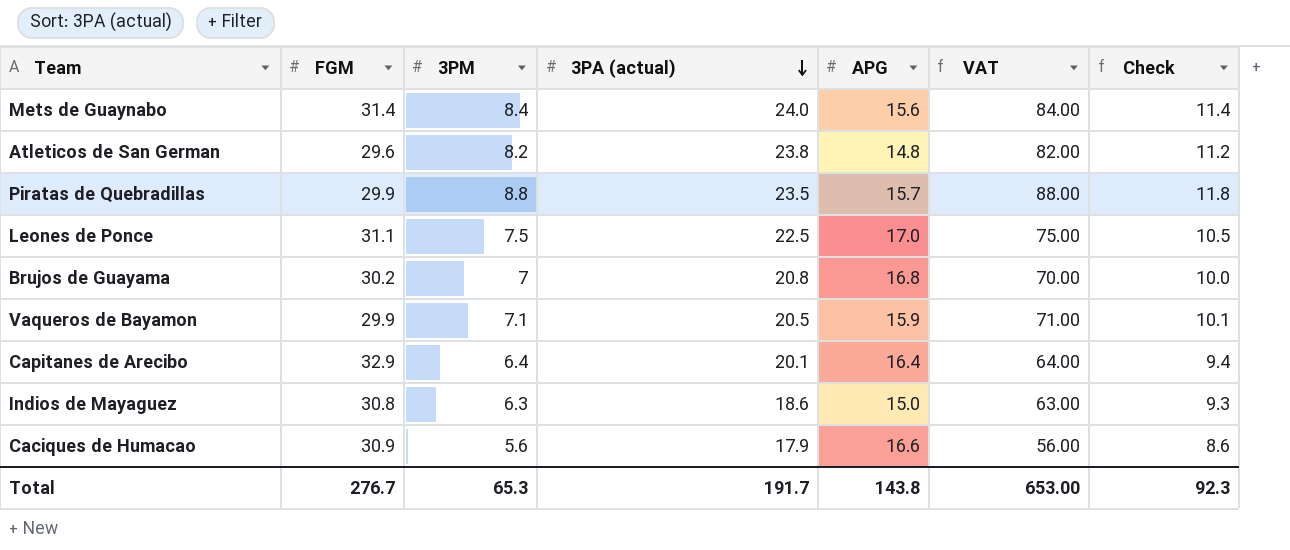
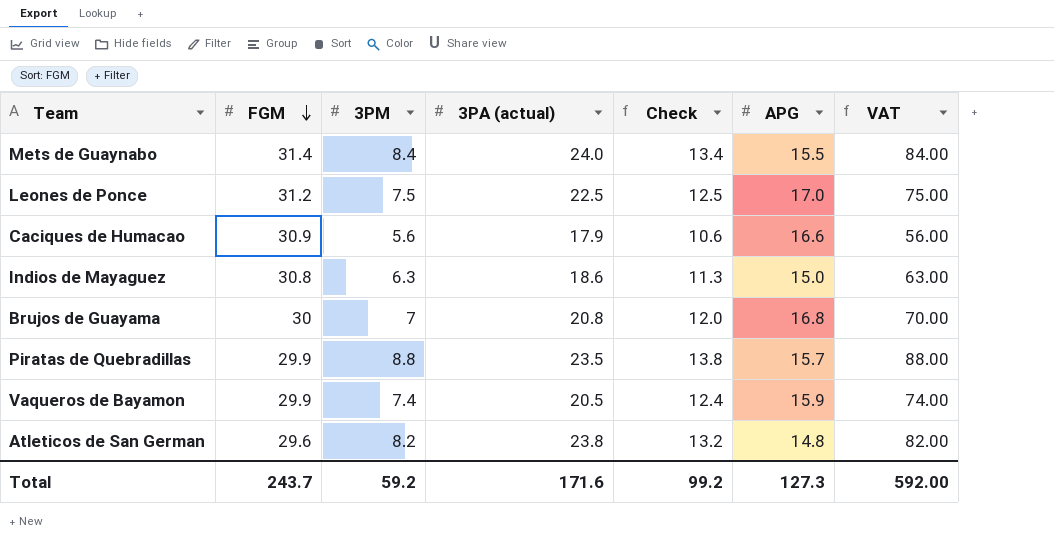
row order: 3PA (actual) descending -> FGM descending
column Check | formula: [3PM] + 3 -> [3PM] + 5
column Check | position: 7 -> 5
row Capitanes de Arecibo: 32.9 | 6.4 | 20.1 | 16.4 | 64.00 | 9.4 -> none
Mets de Guaynabo | APG: 15.6 -> 15.5
Leones de Ponce | FGM: 31.1 -> 31.2
Brujos de Guayama | FGM: 30.2 -> 30
Vaqueros de Bayamon | 3PM: 7.1 -> 7.4
Vaqueros de Bayamon | VAT: 71.00 -> 74.00
Total | FGM: 276.7 -> 243.7
Total | 3PM: 65.3 -> 59.2
Total | 3PA (actual): 191.7 -> 171.6
Total | Check: 92.3 -> 99.2
Total | APG: 143.8 -> 127.3
Total | VAT: 653.00 -> 592.00

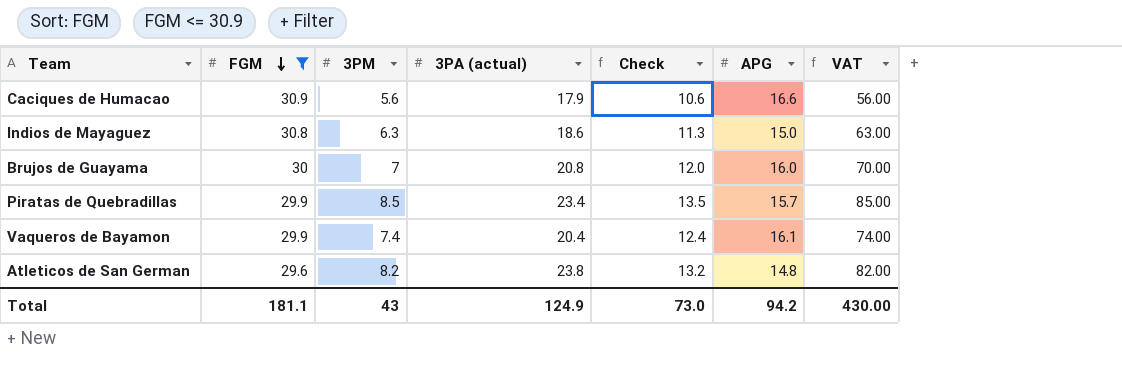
filter: none -> FGM <= 30.9
Brujos de Guayama | APG: 16.8 -> 16.0
Piratas de Quebradillas | 3PM: 8.8 -> 8.5
Piratas de Quebradillas | 3PA (actual): 23.5 -> 23.4
Piratas de Quebradillas | Check: 13.8 -> 13.5
Piratas de Quebradillas | VAT: 88.00 -> 85.00
Vaqueros de Bayamon | 3PA (actual): 20.5 -> 20.4
Vaqueros de Bayamon | APG: 15.9 -> 16.1
Total | FGM: 243.7 -> 181.1
Total | 3PM: 59.2 -> 43
Total | 3PA (actual): 171.6 -> 124.9
Total | Check: 99.2 -> 73.0
Total | APG: 127.3 -> 94.2
Total | VAT: 592.00 -> 430.00

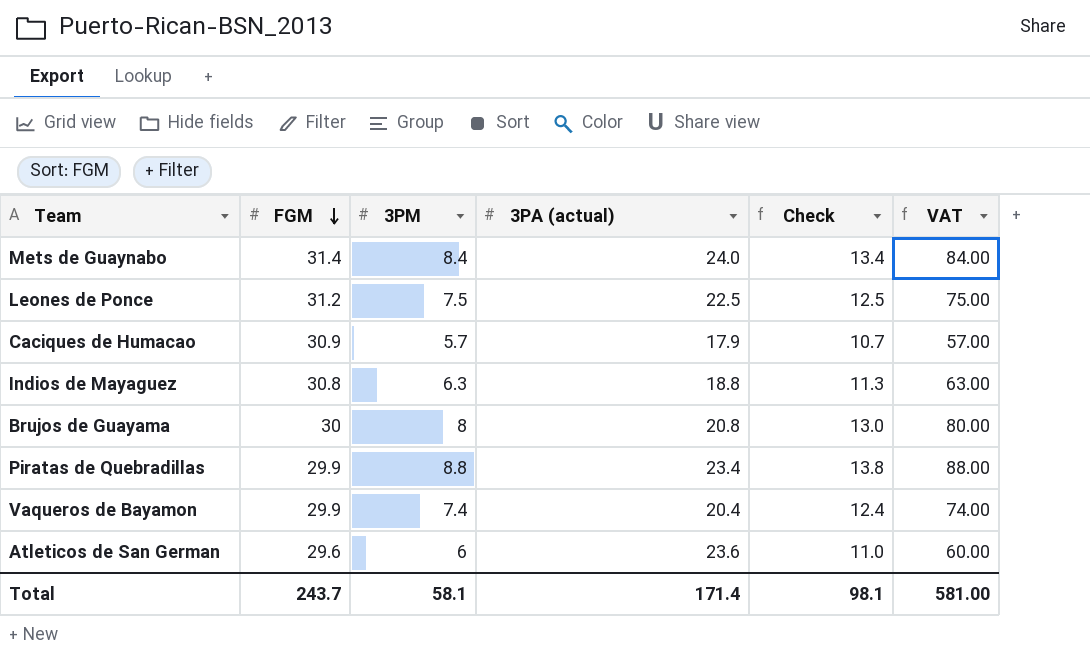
filter: FGM <= 30.9 -> none
column APG | position: 6 -> none
Caciques de Humacao | 3PM: 5.6 -> 5.7
Caciques de Humacao | Check: 10.6 -> 10.7
Caciques de Humacao | VAT: 56.00 -> 57.00
Indios de Mayaguez | 3PA (actual): 18.6 -> 18.8
Brujos de Guayama | 3PM: 7 -> 8
Brujos de Guayama | Check: 12.0 -> 13.0
Brujos de Guayama | VAT: 70.00 -> 80.00
Piratas de Quebradillas | 3PM: 8.5 -> 8.8
Piratas de Quebradillas | Check: 13.5 -> 13.8
Piratas de Quebradillas | VAT: 85.00 -> 88.00
Atleticos de San German | 3PM: 8.2 -> 6
Atleticos de San German | 3PA (actual): 23.8 -> 23.6
Atleticos de San German | Check: 13.2 -> 11.0
Atleticos de San German | VAT: 82.00 -> 60.00
Total | FGM: 181.1 -> 243.7
Total | 3PM: 43 -> 58.1
Total | 3PA (actual): 124.9 -> 171.4
Total | Check: 73.0 -> 98.1
Total | VAT: 430.00 -> 581.00

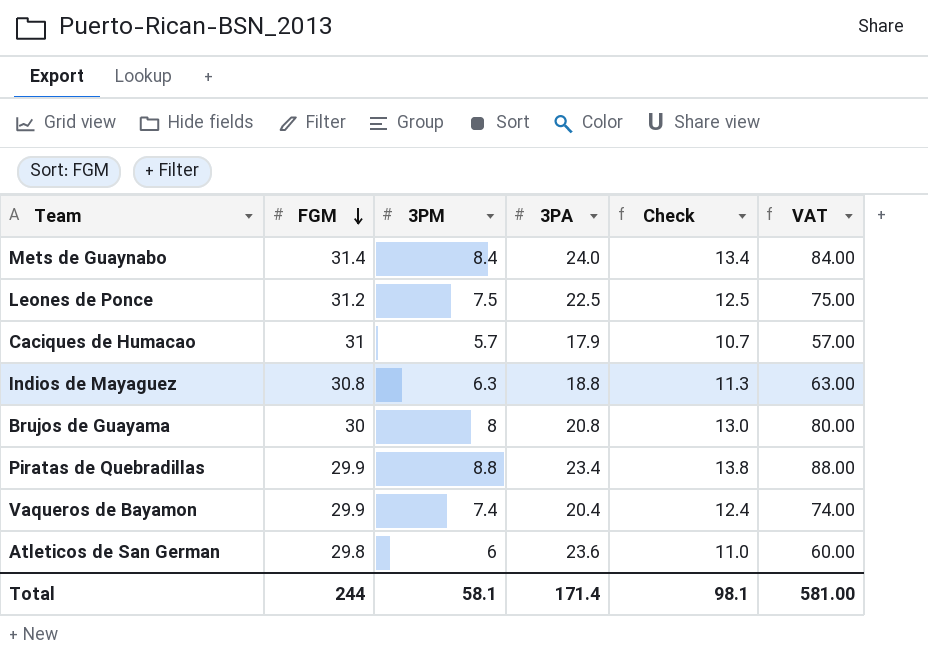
column name: 3PA (actual) -> 3PA
Caciques de Humacao | FGM: 30.9 -> 31
Atleticos de San German | FGM: 29.6 -> 29.8
Total | FGM: 243.7 -> 244

